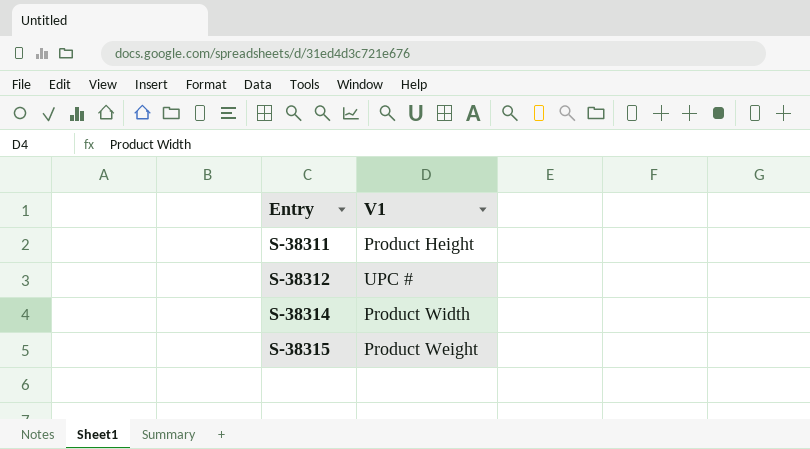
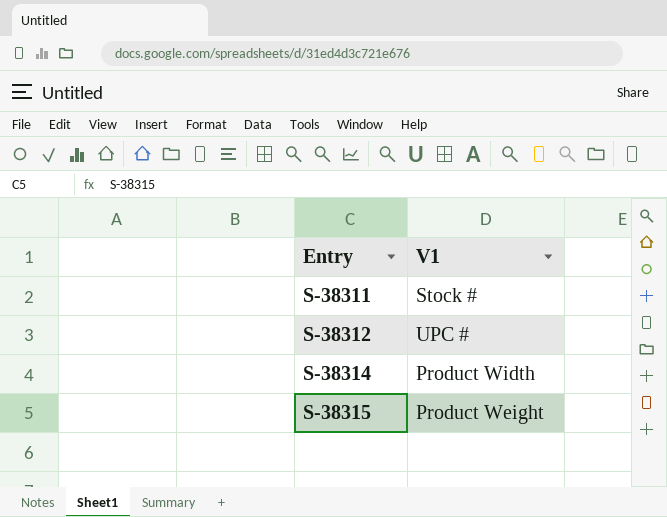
S-38311 | V1: Product Height -> Stock #

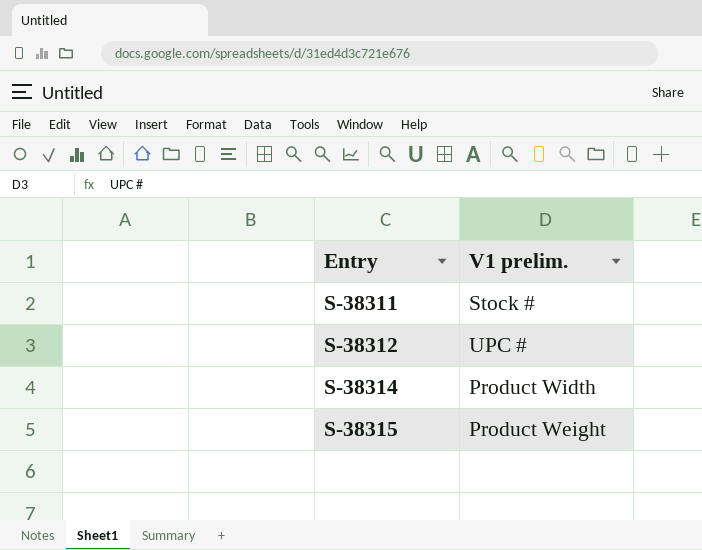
column name: V1 -> V1 prelim.

